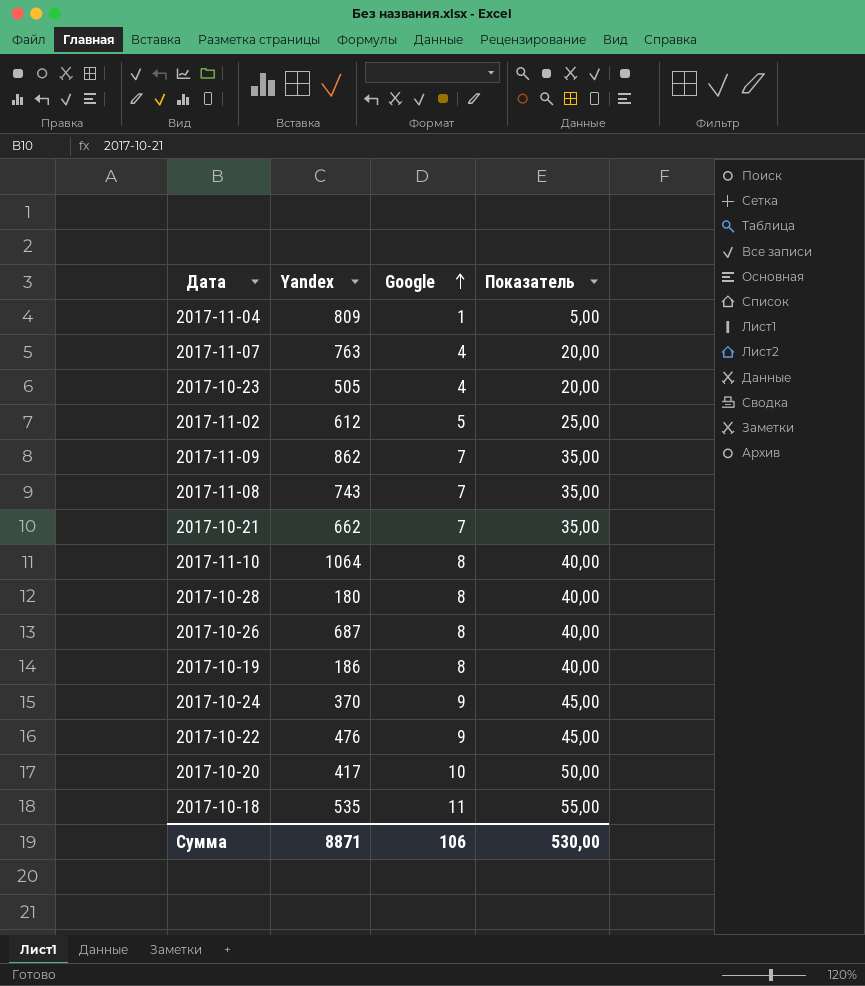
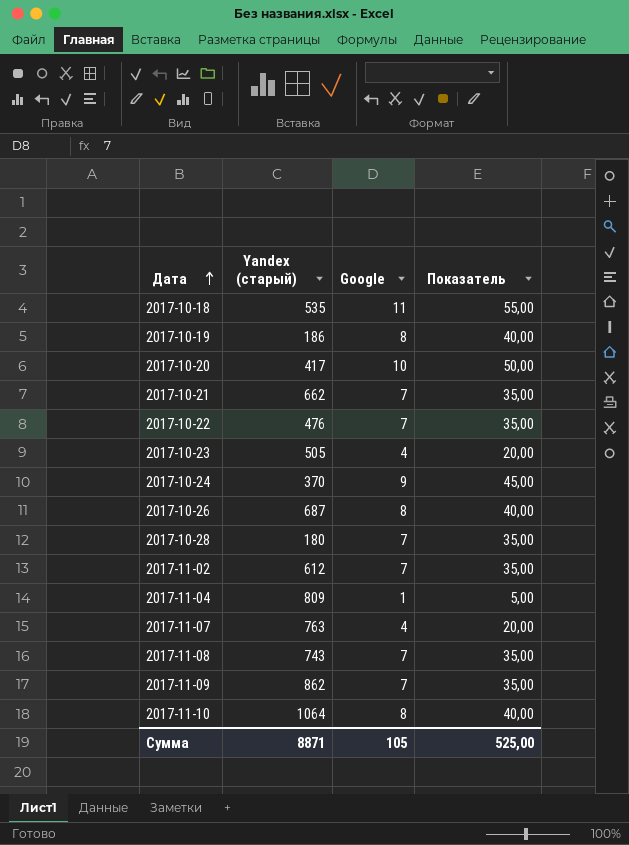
row order: Google ascending -> Дата ascending
column name: Yandex -> Yandex (старый)
2017-10-22 | Google: 9 -> 7
2017-10-22 | Показатель: 45,00 -> 35,00
2017-10-28 | Google: 8 -> 7
2017-10-28 | Показатель: 40,00 -> 35,00
2017-11-02 | Google: 5 -> 7
2017-11-02 | Показатель: 25,00 -> 35,00
Сумма | Google: 106 -> 105
Сумма | Показатель: 530,00 -> 525,00

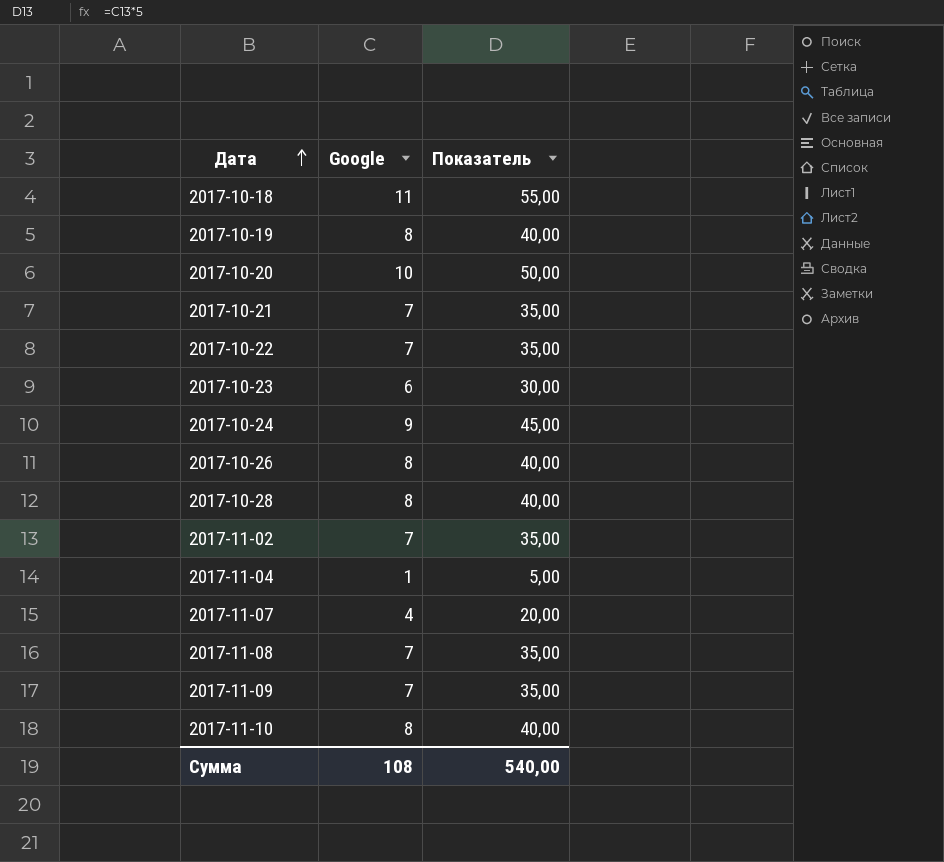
column Yandex (старый) | position: 2 -> none
2017-10-23 | Google: 4 -> 6
2017-10-23 | Показатель: 20,00 -> 30,00
2017-10-28 | Google: 7 -> 8
2017-10-28 | Показатель: 35,00 -> 40,00
Сумма | Google: 105 -> 108
Сумма | Показатель: 525,00 -> 540,00

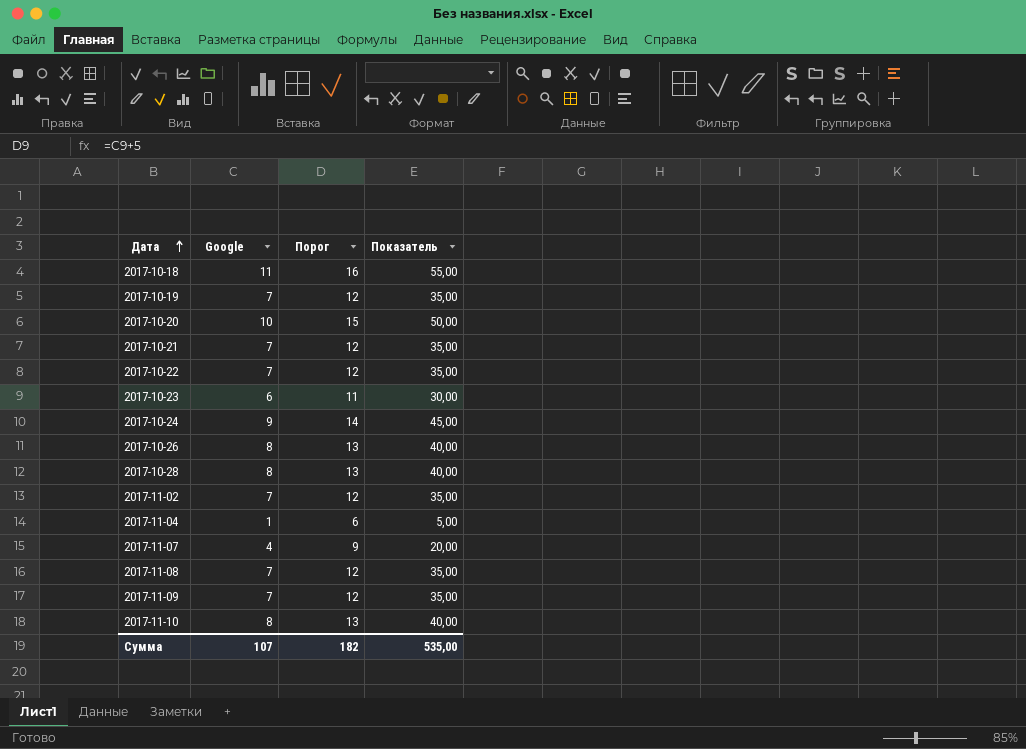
column Порог | formula: none -> [Google] + 5
2017-10-19 | Google: 8 -> 7
2017-10-19 | Показатель: 40,00 -> 35,00
Сумма | Google: 108 -> 107
Сумма | Показатель: 540,00 -> 535,00

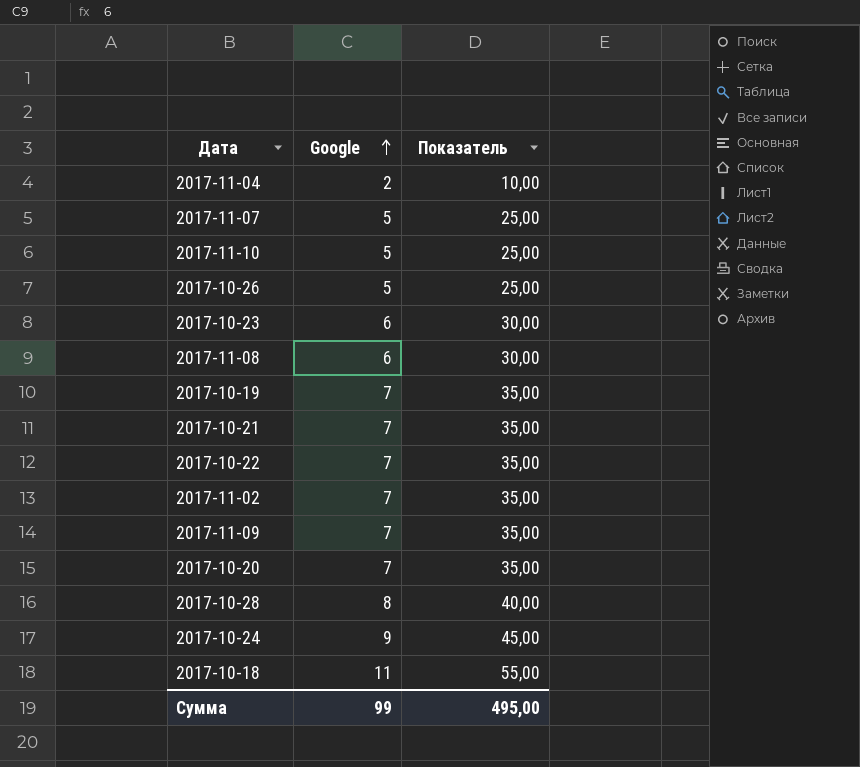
row order: Дата ascending -> Google ascending
column Порог | formula: [Google] + 5 -> none
2017-11-04 | Google: 1 -> 2
2017-11-04 | Показатель: 5,00 -> 10,00
2017-11-07 | Google: 4 -> 5
2017-11-07 | Показатель: 20,00 -> 25,00
2017-11-10 | Google: 8 -> 5
2017-11-10 | Показатель: 40,00 -> 25,00
2017-10-26 | Google: 8 -> 5
2017-10-26 | Показатель: 40,00 -> 25,00
2017-11-08 | Google: 7 -> 6
2017-11-08 | Показатель: 35,00 -> 30,00
2017-10-20 | Google: 10 -> 7
2017-10-20 | Показатель: 50,00 -> 35,00
Сумма | Google: 107 -> 99
Сумма | Показатель: 535,00 -> 495,00

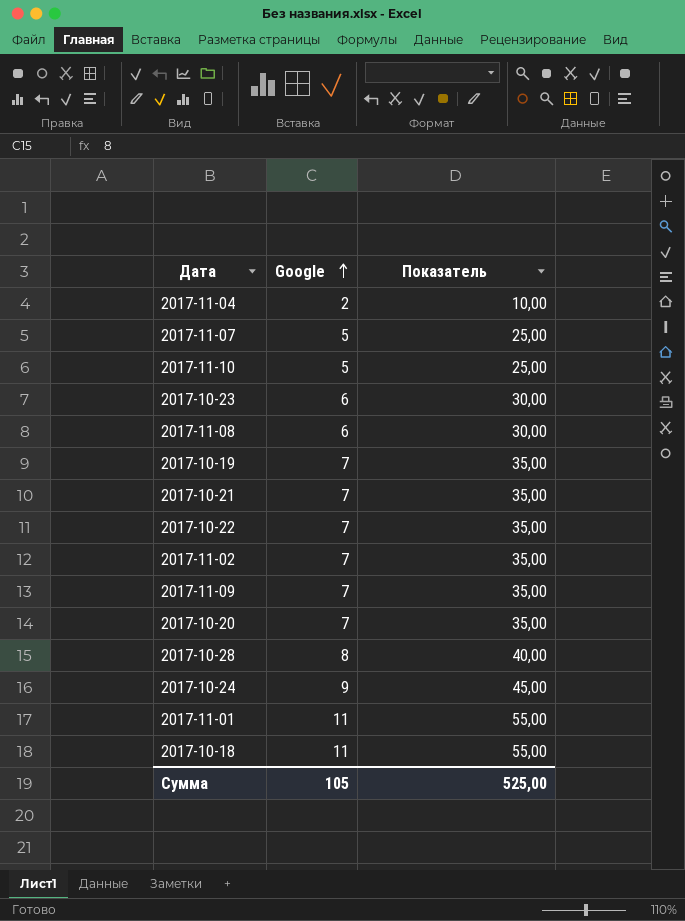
row 2017-10-26: 5 | 25,00 -> none
row 2017-11-01: none -> 11 | 55,00
Сумма | Google: 99 -> 105
Сумма | Показатель: 495,00 -> 525,00

